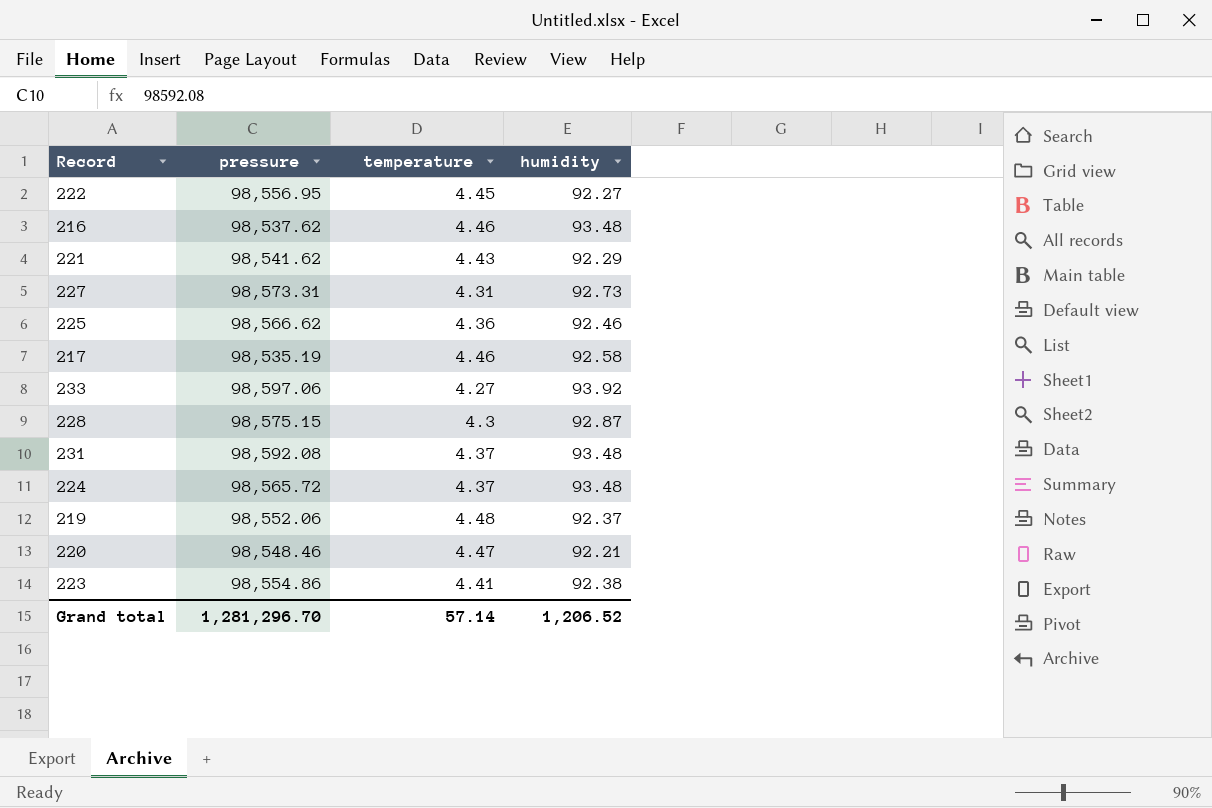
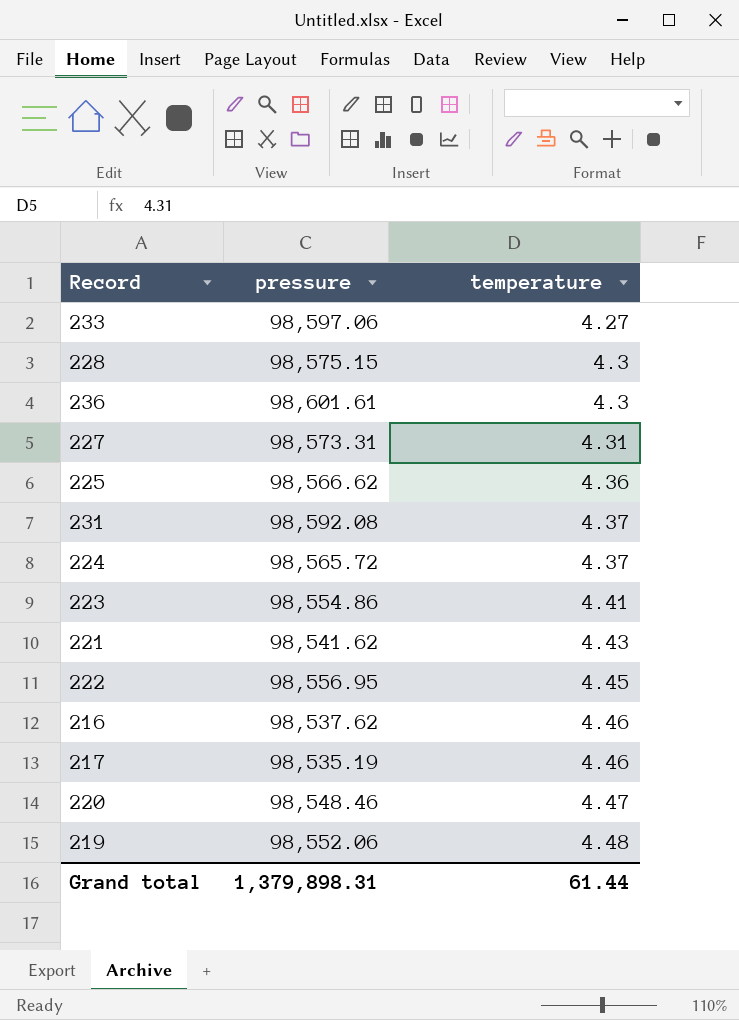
row order: none -> temperature ascending
column humidity | position: 4 -> none
row 236: none -> 98,601.61 | 4.3
Grand total | pressure: 1,281,296.70 -> 1,379,898.31
Grand total | temperature: 57.14 -> 61.44

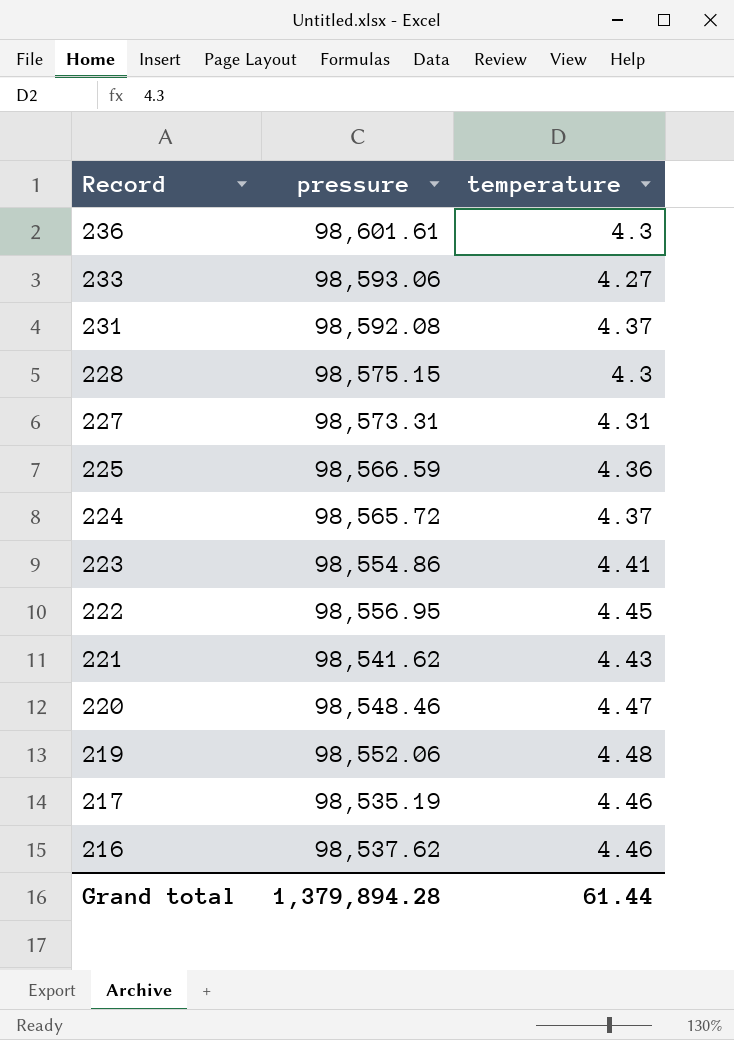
row order: temperature ascending -> Record descending
233 | pressure: 98,597.06 -> 98,593.06
225 | pressure: 98,566.62 -> 98,566.59
Grand total | pressure: 1,379,898.31 -> 1,379,894.28

